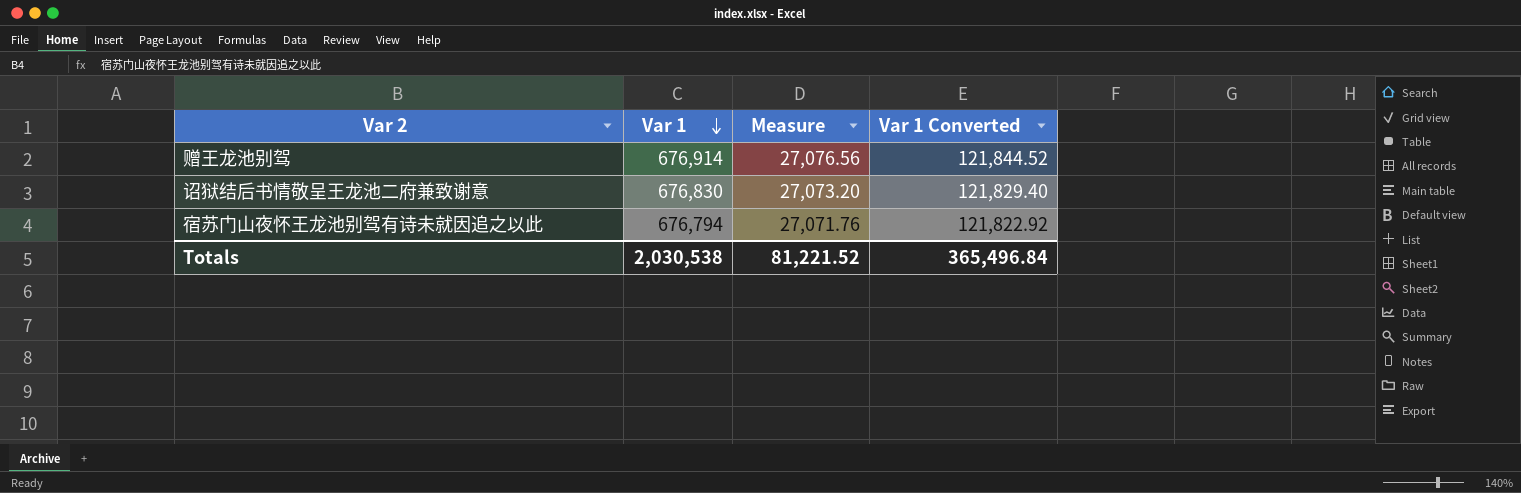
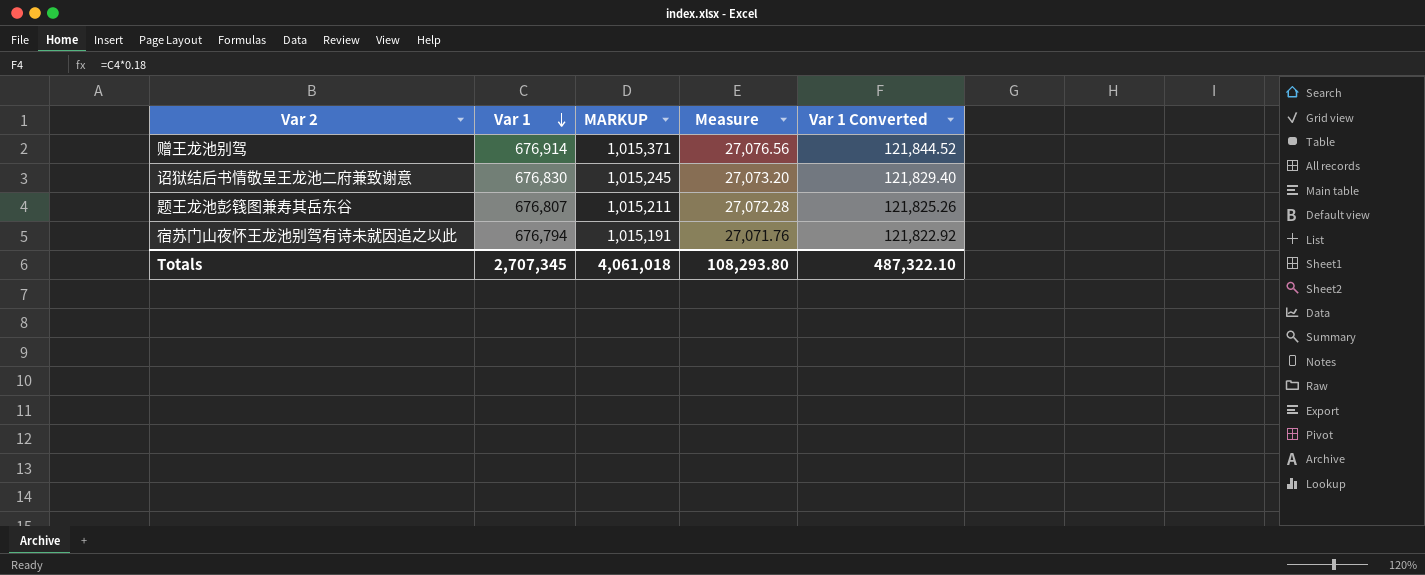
column MARKUP | formula: none -> [Var 1] * 1.5
row 题王龙池彭篯图兼寿其岳东谷: none -> 676,807 | 1,015,211 | 27,072.28 | 121,825.26
Totals | Var 1: 2,030,538 -> 2,707,345
Totals | Measure: 81,221.52 -> 108,293.80
Totals | Var 1 Converted: 365,496.84 -> 487,322.10

